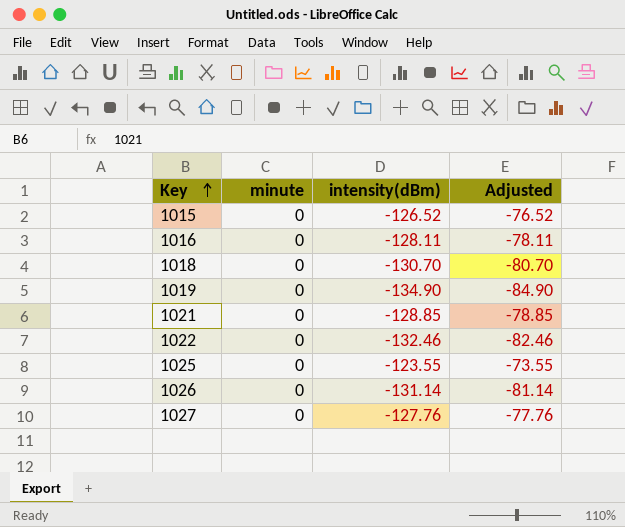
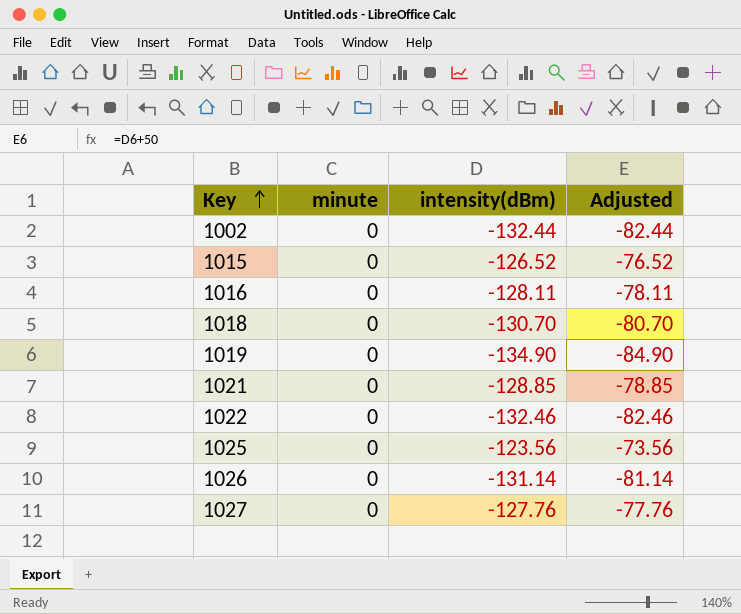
row 1002: none -> 0 | -132.44 | -82.44
1025 | intensity(dBm): -123.55 -> -123.56
1025 | Adjusted: -73.55 -> -73.56

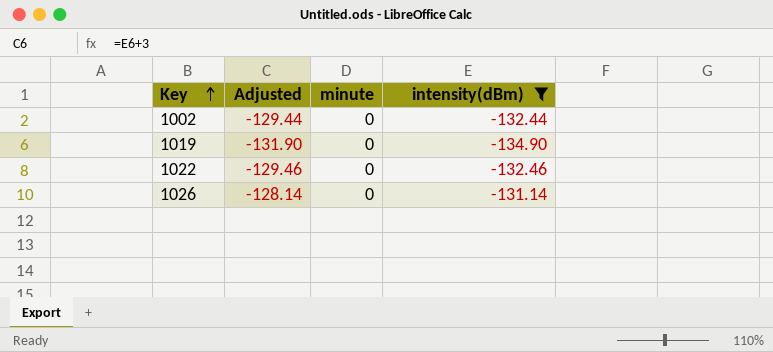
filter: none -> intensity(dBm) <= -131.14
column Adjusted | formula: [intensity(dBm)] + 50 -> [intensity(dBm)] + 3
column Adjusted | position: 4 -> 2

